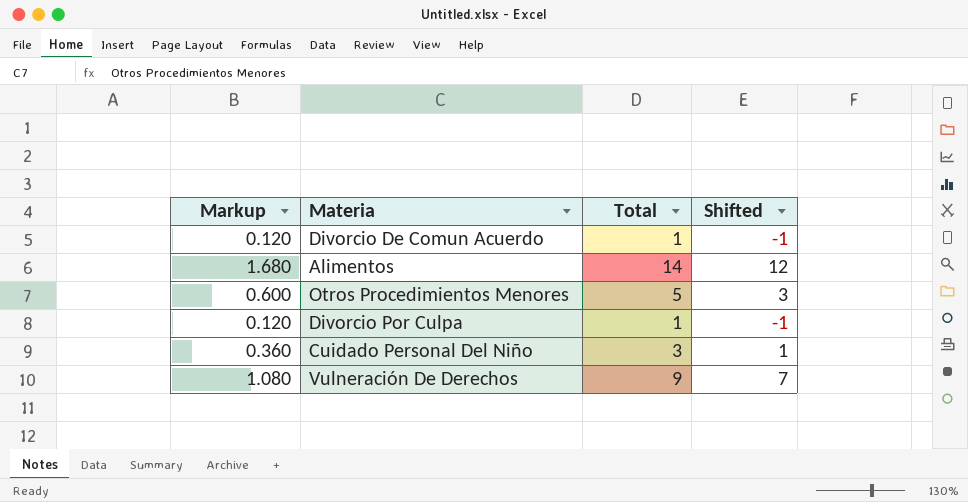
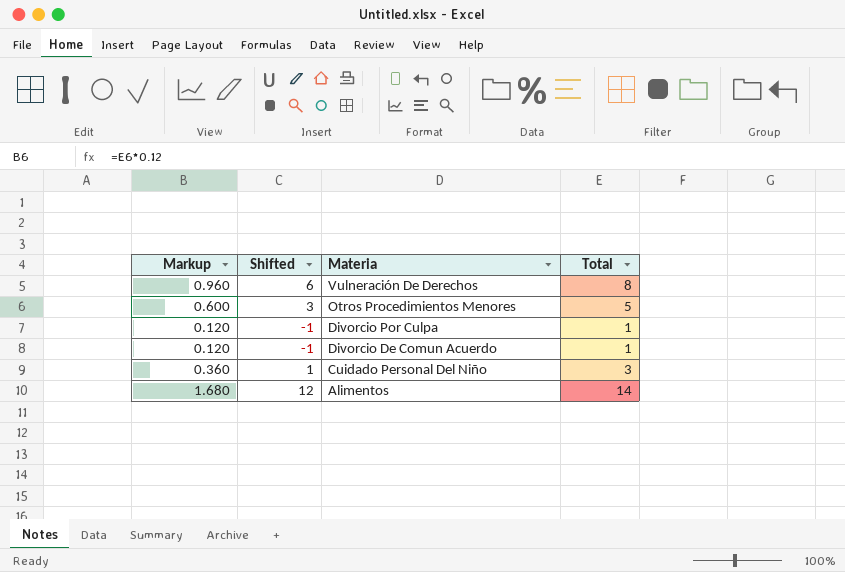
row order: none -> Materia descending
column Shifted | position: 4 -> 2
Vulneración De Derechos | Markup: 1.080 -> 0.960
Vulneración De Derechos | Shifted: 7 -> 6
Vulneración De Derechos | Total: 9 -> 8

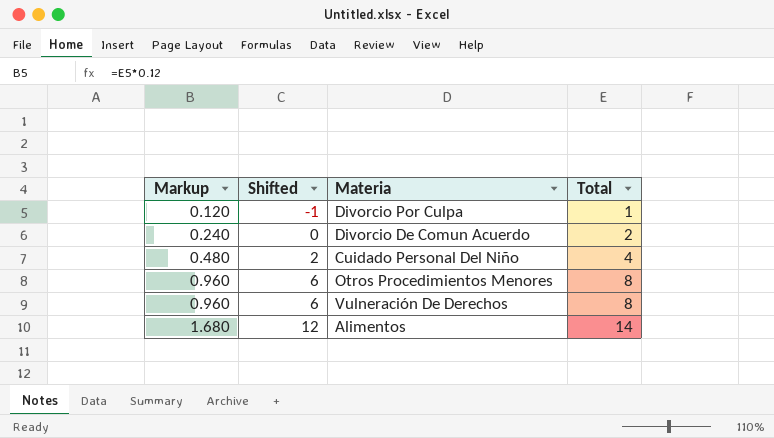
row order: Materia descending -> Markup ascending
Divorcio De Comun Acuerdo | Markup: 0.120 -> 0.240
Divorcio De Comun Acuerdo | Shifted: -1 -> 0
Divorcio De Comun Acuerdo | Total: 1 -> 2
Cuidado Personal Del Niño | Markup: 0.360 -> 0.480
Cuidado Personal Del Niño | Shifted: 1 -> 2
Cuidado Personal Del Niño | Total: 3 -> 4
Otros Procedimientos Menores | Markup: 0.600 -> 0.960
Otros Procedimientos Menores | Shifted: 3 -> 6
Otros Procedimientos Menores | Total: 5 -> 8

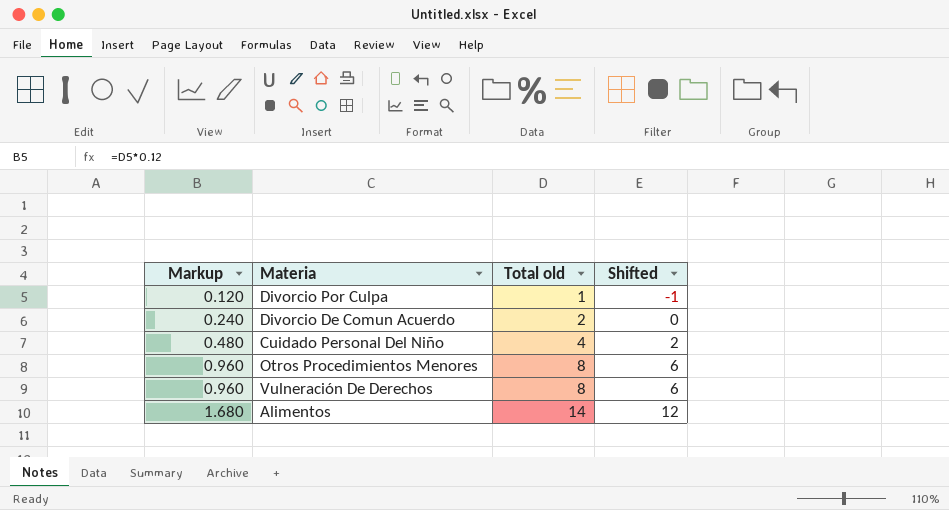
column name: Total -> Total old
column Shifted | position: 2 -> 4

